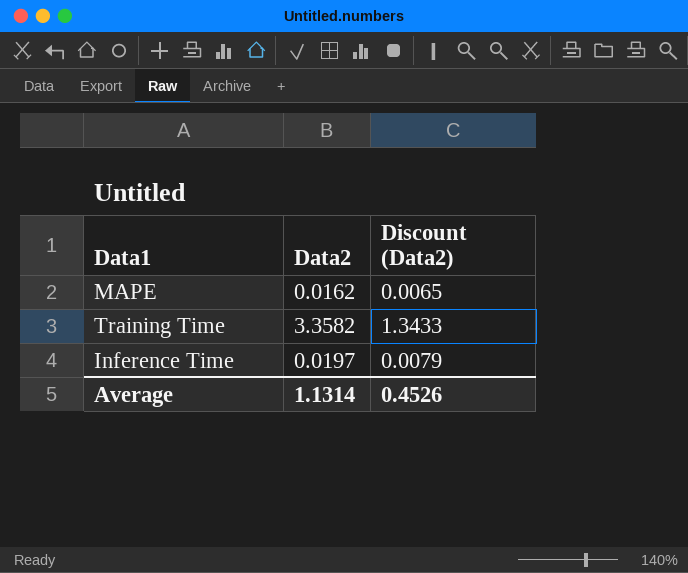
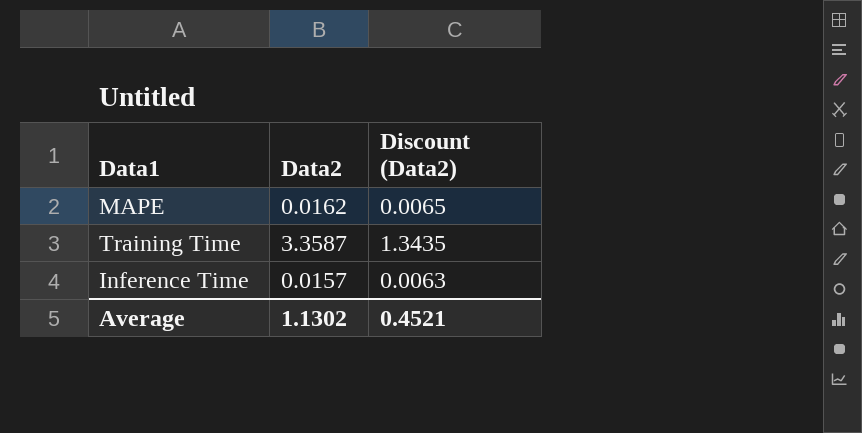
Training Time | Data2: 3.3582 -> 3.3587
Training Time | Discount (Data2): 1.3433 -> 1.3435
Inference Time | Data2: 0.0197 -> 0.0157
Inference Time | Discount (Data2): 0.0079 -> 0.0063
Average | Data2: 1.1314 -> 1.1302
Average | Discount (Data2): 0.4526 -> 0.4521

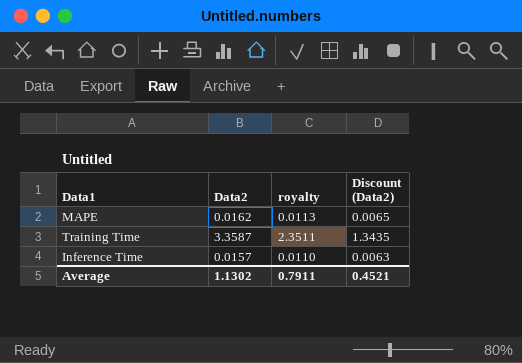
column royalty | formula: none -> [Data2] * 0.7

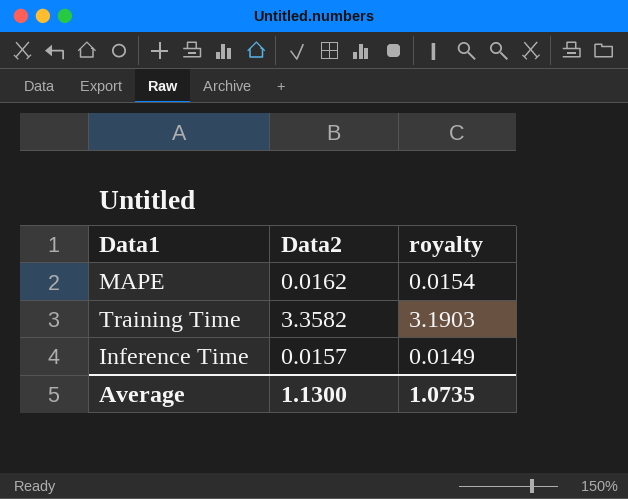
column Discount (Data2) | formula: [Data2] * 0.4 -> none
column royalty | formula: [Data2] * 0.7 -> [Data2] * 0.95
Training Time | Data2: 3.3587 -> 3.3582
Average | Data2: 1.1302 -> 1.1300
Average | royalty: 0.7911 -> 1.0735

